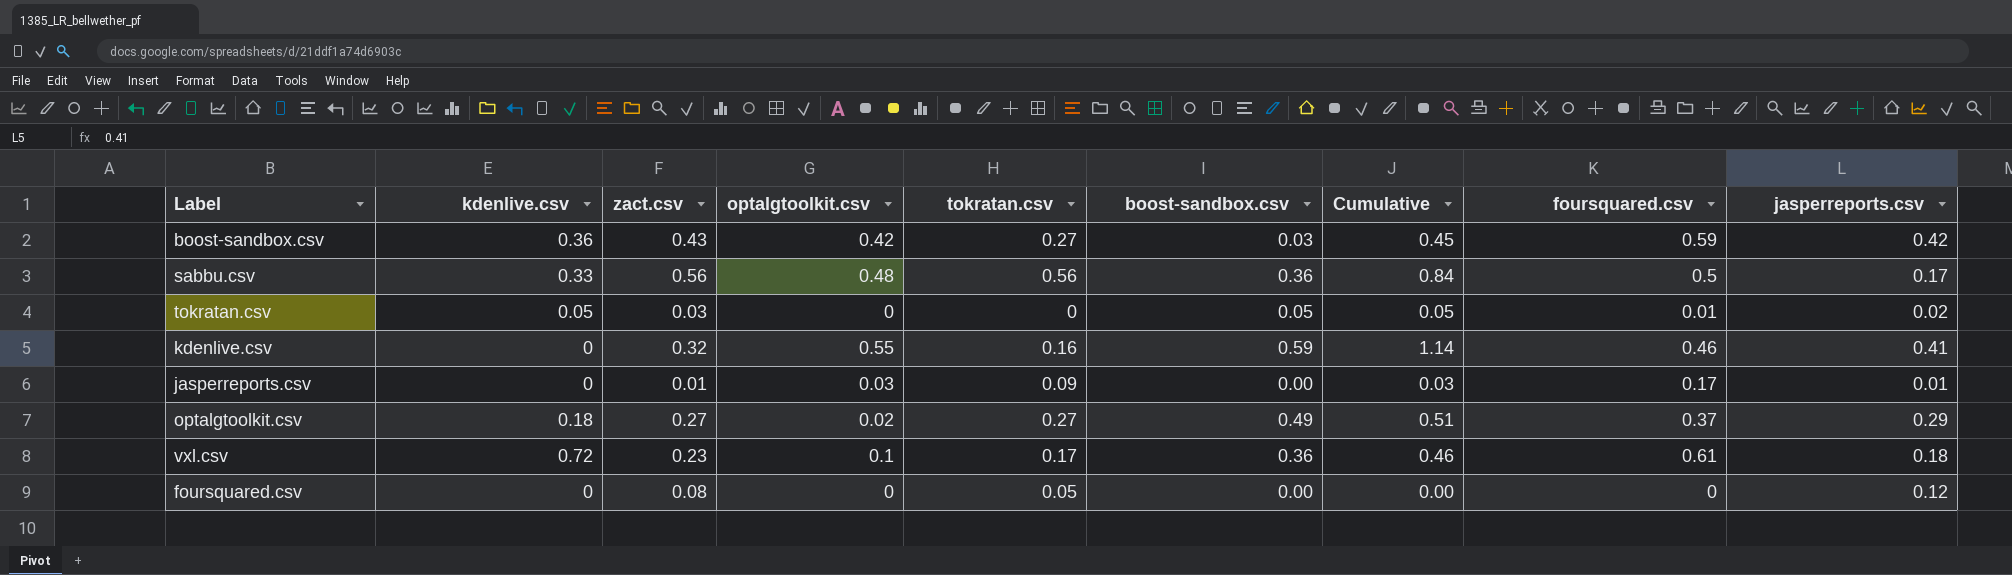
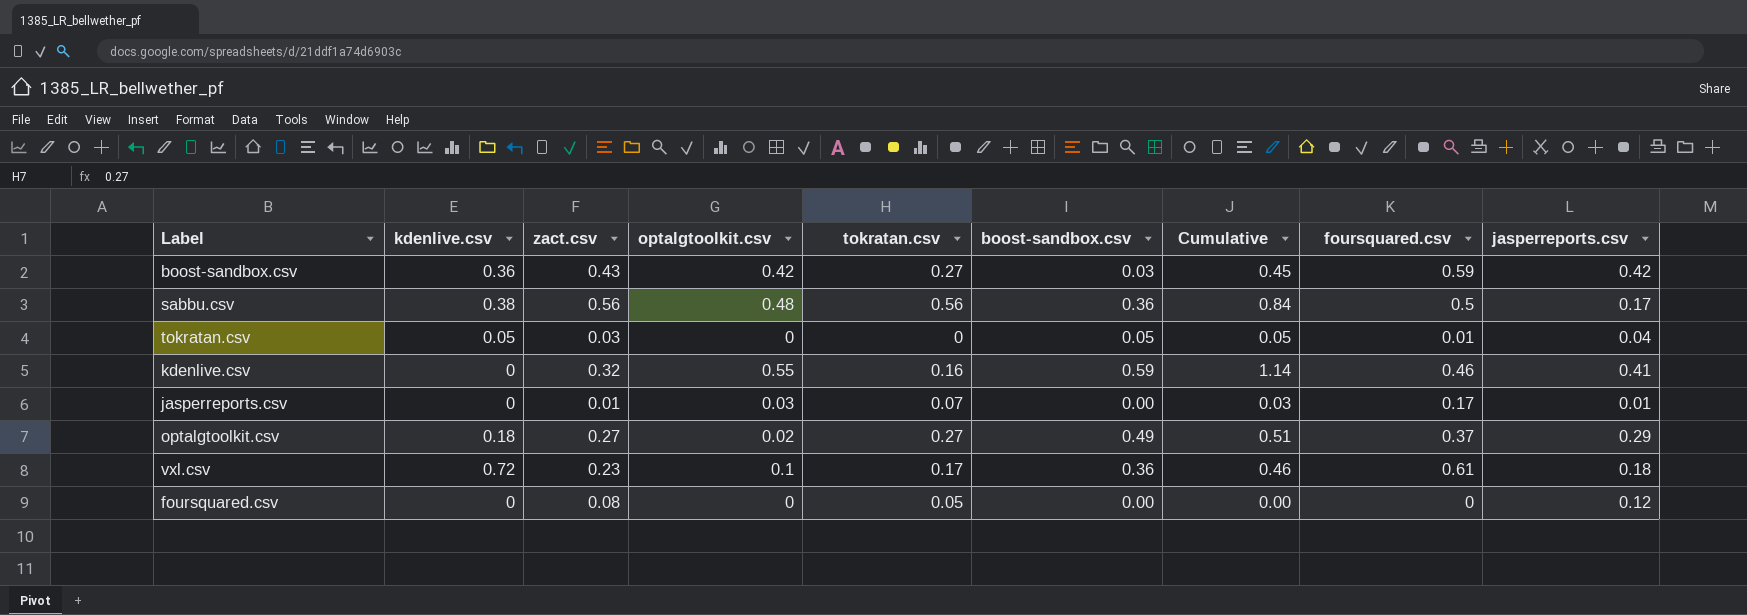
sabbu.csv | kdenlive.csv: 0.33 -> 0.38
tokratan.csv | jasperreports.csv: 0.02 -> 0.04
jasperreports.csv | tokratan.csv: 0.09 -> 0.07

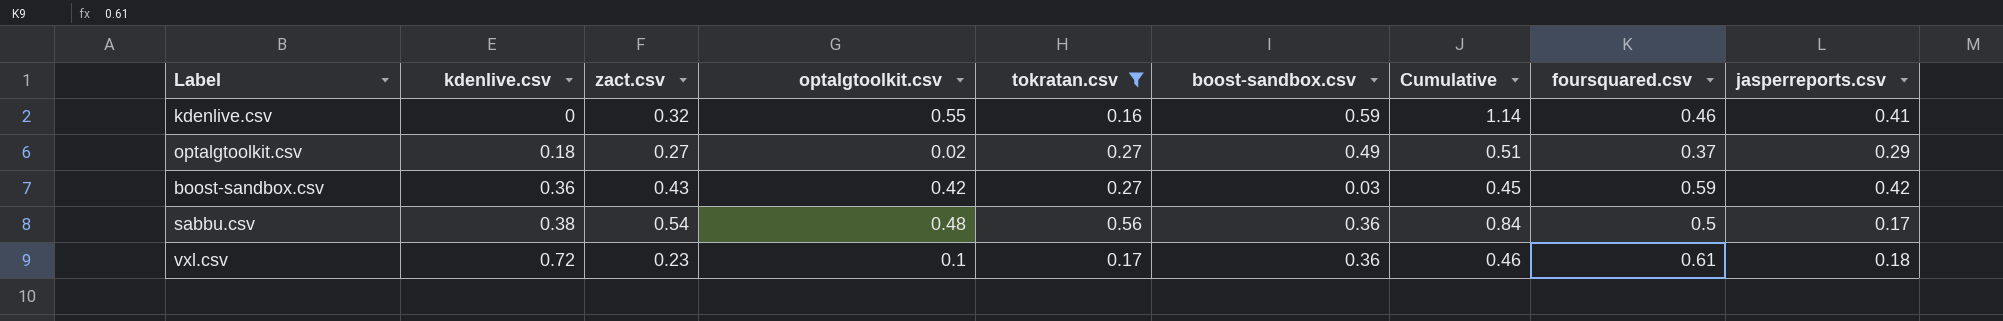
filter: none -> tokratan.csv >= 0.16
row order: none -> kdenlive.csv ascending
sabbu.csv | zact.csv: 0.56 -> 0.54

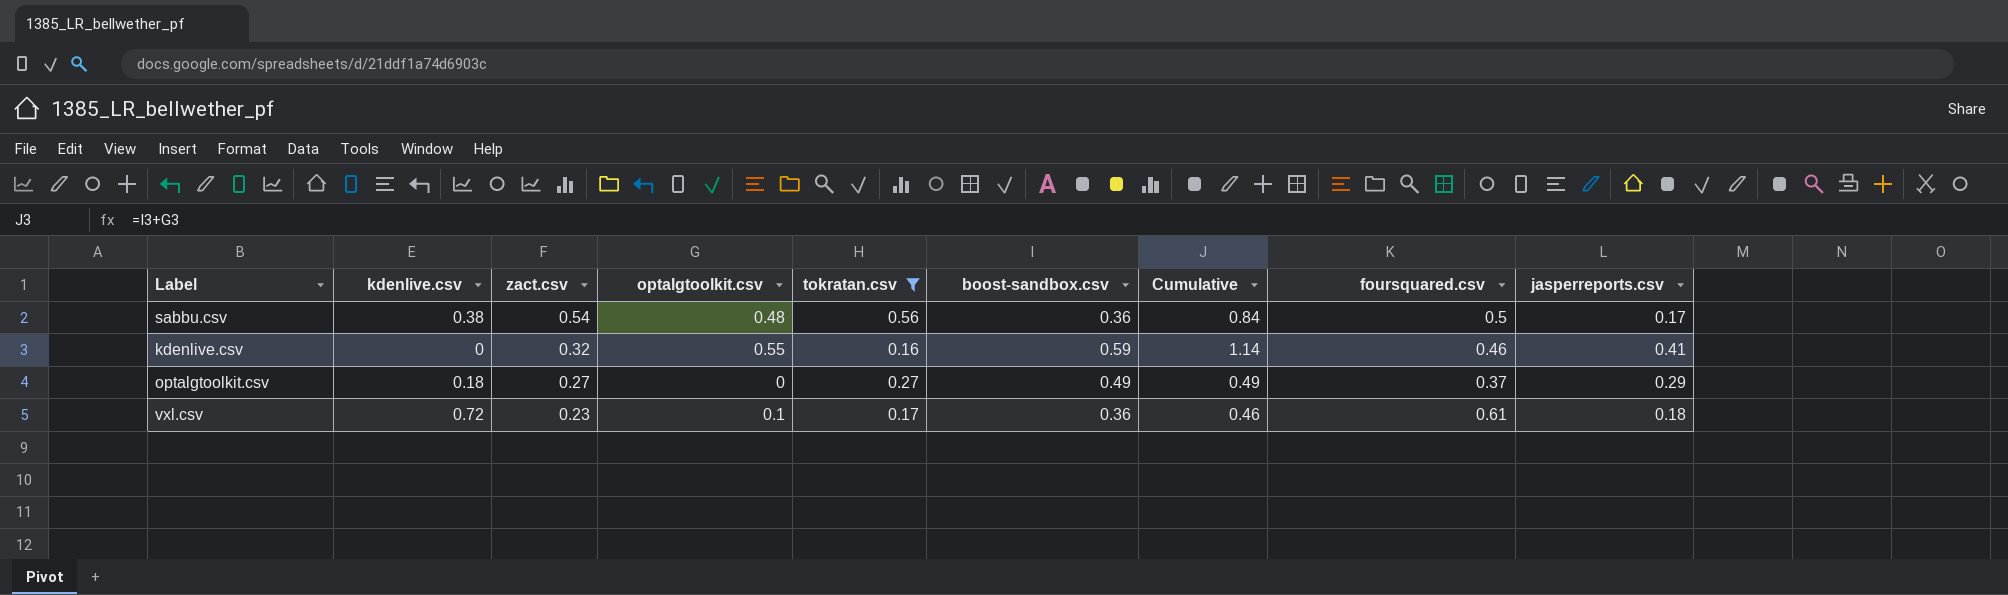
row order: kdenlive.csv ascending -> zact.csv descending
row boost-sandbox.csv: 0.36 | 0.43 | 0.42 | 0.27 | 0.03 | 0.45 | 0.59 | 0.42 -> none
optalgtoolkit.csv | optalgtoolkit.csv: 0.02 -> 0
optalgtoolkit.csv | Cumulative: 0.51 -> 0.49

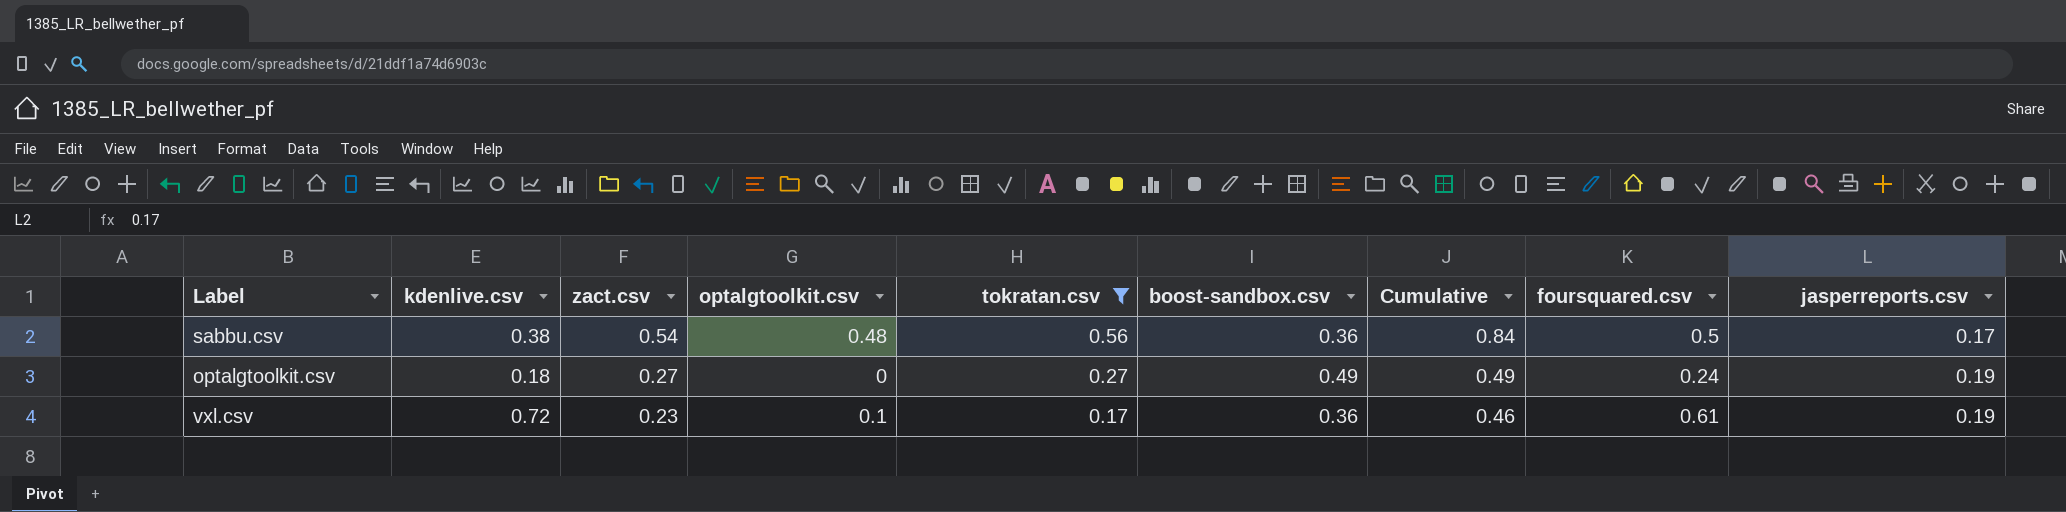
row kdenlive.csv: 0 | 0.32 | 0.55 | 0.16 | 0.59 | 1.14 | 0.46 | 0.41 -> none
optalgtoolkit.csv | foursquared.csv: 0.37 -> 0.24
optalgtoolkit.csv | jasperreports.csv: 0.29 -> 0.19
vxl.csv | jasperreports.csv: 0.18 -> 0.19

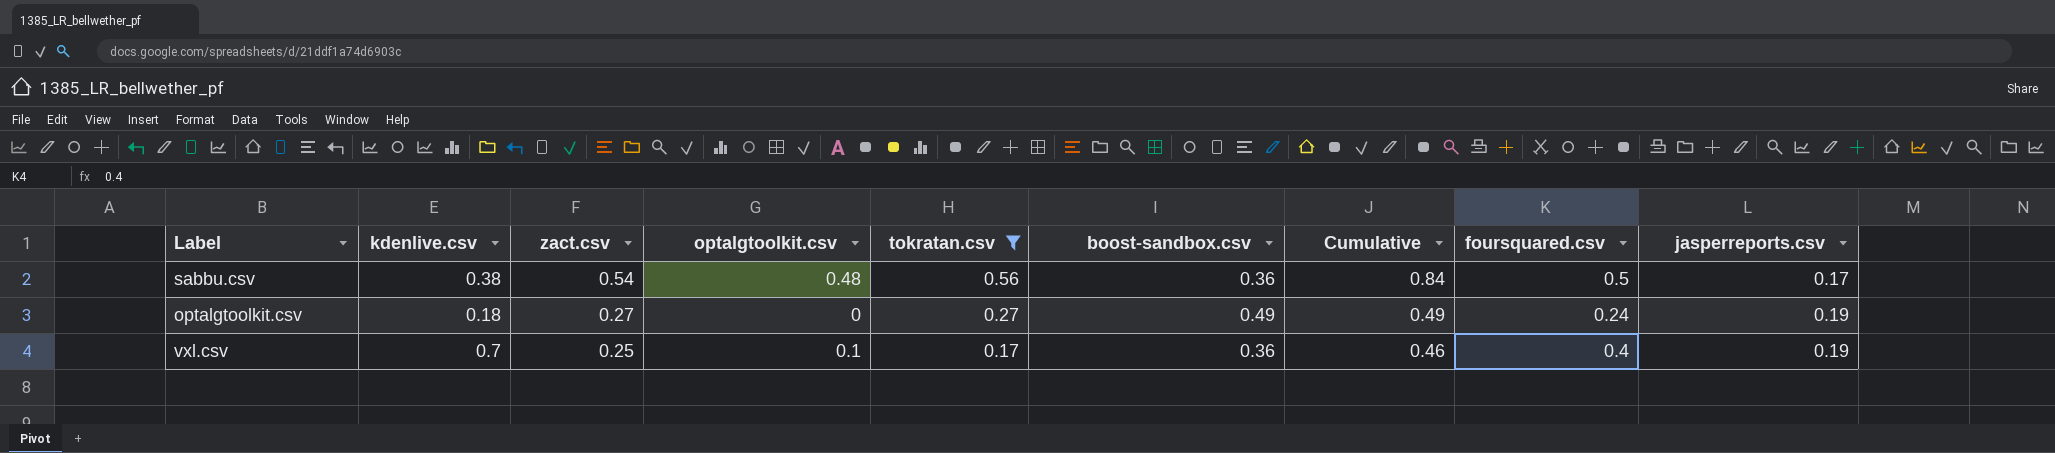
vxl.csv | kdenlive.csv: 0.72 -> 0.7
vxl.csv | zact.csv: 0.23 -> 0.25
vxl.csv | foursquared.csv: 0.61 -> 0.4

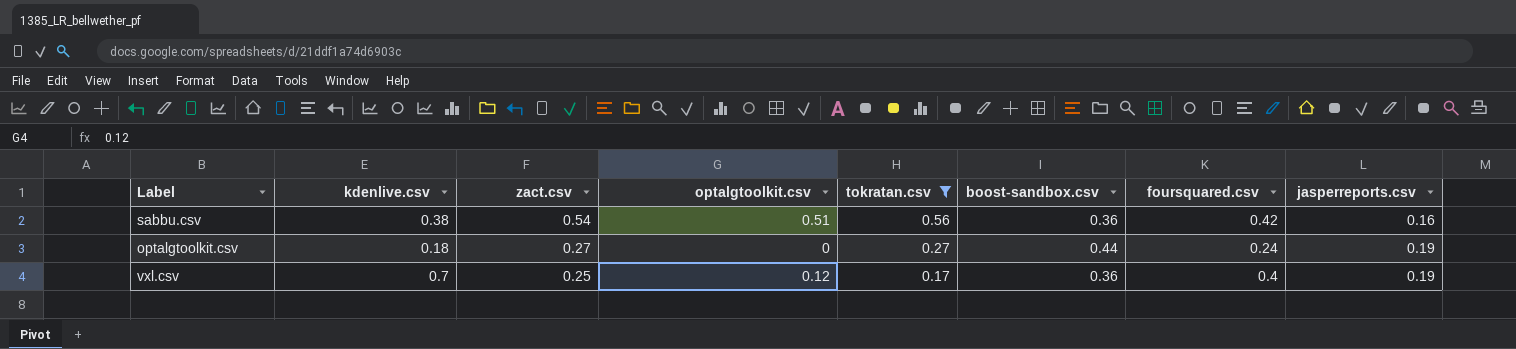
column Cumulative | formula: [optalgtoolkit.csv] + [boost-sandbox.csv] -> none
sabbu.csv | optalgtoolkit.csv: 0.48 -> 0.51
sabbu.csv | foursquared.csv: 0.5 -> 0.42
sabbu.csv | jasperreports.csv: 0.17 -> 0.16
optalgtoolkit.csv | boost-sandbox.csv: 0.49 -> 0.44
vxl.csv | optalgtoolkit.csv: 0.1 -> 0.12

